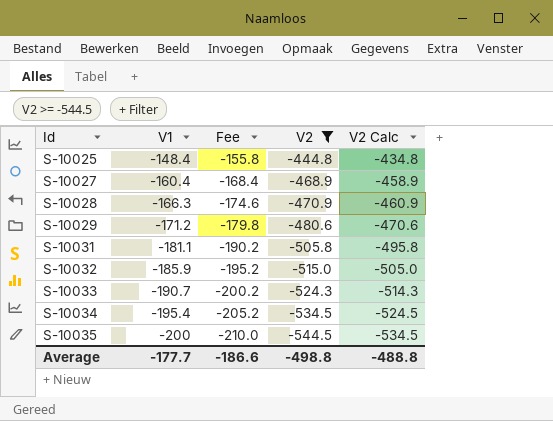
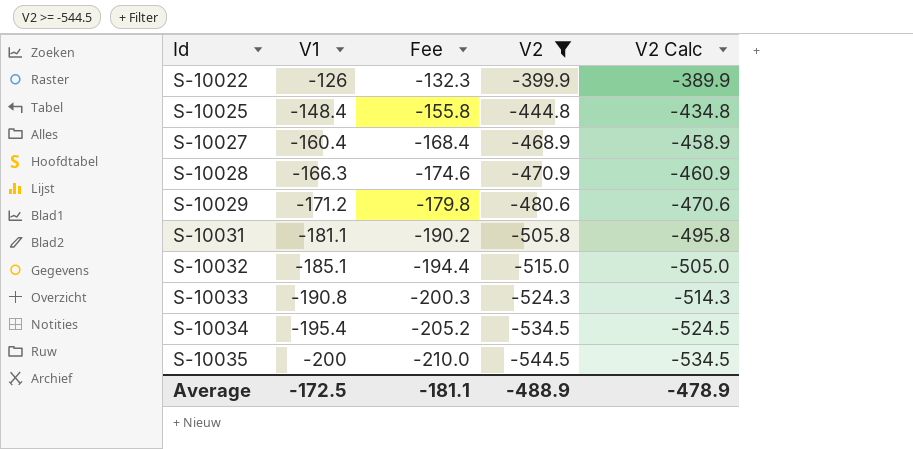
row S-10022: none -> -126 | -132.3 | -399.9 | -389.9
S-10032 | V1: -185.9 -> -185.1
S-10032 | Fee: -195.2 -> -194.4
S-10033 | V1: -190.7 -> -190.8
S-10033 | Fee: -200.2 -> -200.3
Average | V1: -177.7 -> -172.5
Average | Fee: -186.6 -> -181.1
Average | V2: -498.8 -> -488.9
Average | V2 Calc: -488.8 -> -478.9

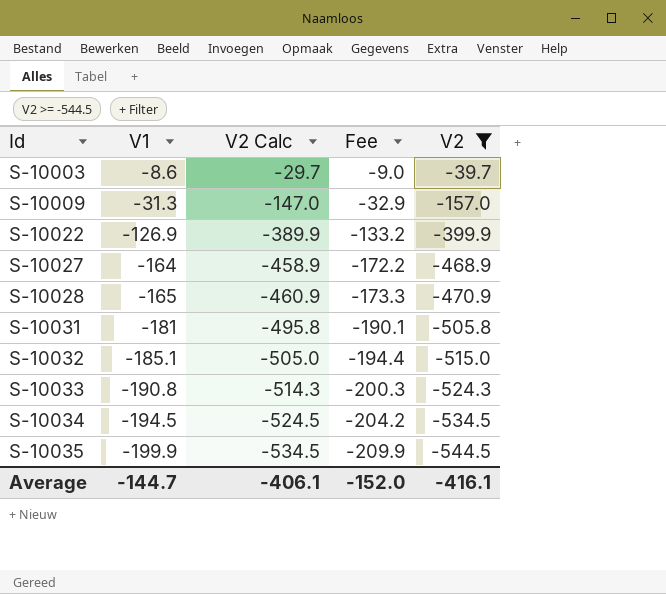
column V2 Calc | position: 5 -> 3
row S-10025: -148.4 | -155.8 | -444.8 | -434.8 -> none
row S-10029: -171.2 | -179.8 | -480.6 | -470.6 -> none
row S-10003: none -> -8.6 | -29.7 | -9.0 | -39.7
row S-10009: none -> -31.3 | -147.0 | -32.9 | -157.0
S-10022 | V1: -126 -> -126.9
S-10022 | Fee: -132.3 -> -133.2
S-10027 | V1: -160.4 -> -164
S-10027 | Fee: -168.4 -> -172.2
S-10028 | V1: -166.3 -> -165
S-10028 | Fee: -174.6 -> -173.3
S-10031 | V1: -181.1 -> -181
S-10031 | Fee: -190.2 -> -190.1
S-10034 | V1: -195.4 -> -194.5
S-10034 | Fee: -205.2 -> -204.2
S-10035 | V1: -200 -> -199.9
S-10035 | Fee: -210.0 -> -209.9
Average | V1: -172.5 -> -144.7
Average | V2 Calc: -478.9 -> -406.1
Average | Fee: -181.1 -> -152.0
Average | V2: -488.9 -> -416.1

